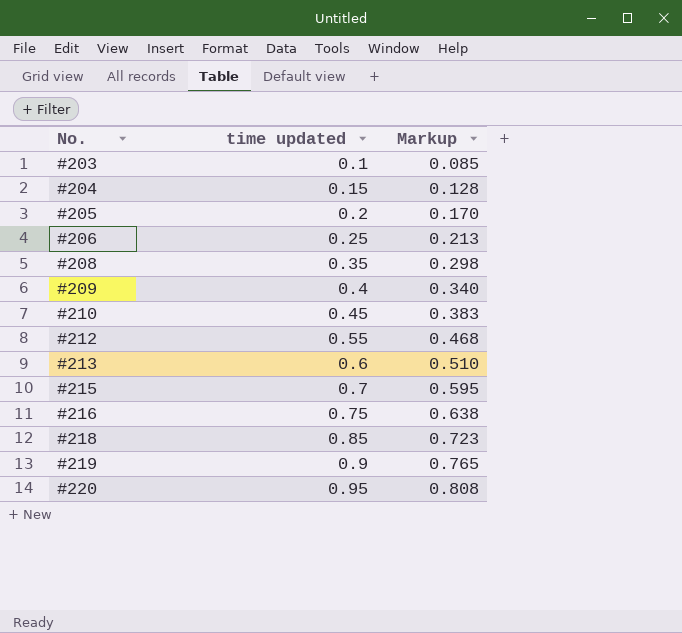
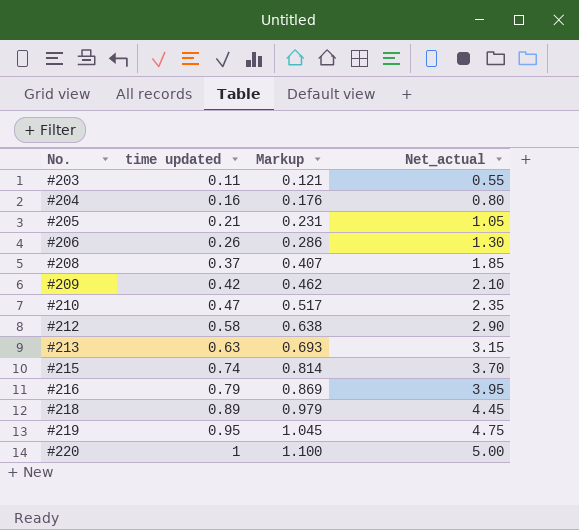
column Markup | formula: [time updated] * 0.85 -> [time updated] * 1.1
column Net_actual | formula: none -> [time updated] * 5
#203 | time updated: 0.1 -> 0.11
#204 | time updated: 0.15 -> 0.16
#205 | time updated: 0.2 -> 0.21
#206 | time updated: 0.25 -> 0.26
#208 | time updated: 0.35 -> 0.37
#209 | time updated: 0.4 -> 0.42
#210 | time updated: 0.45 -> 0.47
#212 | time updated: 0.55 -> 0.58
#213 | time updated: 0.6 -> 0.63
#215 | time updated: 0.7 -> 0.74
#216 | time updated: 0.75 -> 0.79
#218 | time updated: 0.85 -> 0.89
#219 | time updated: 0.9 -> 0.95
#220 | time updated: 0.95 -> 1

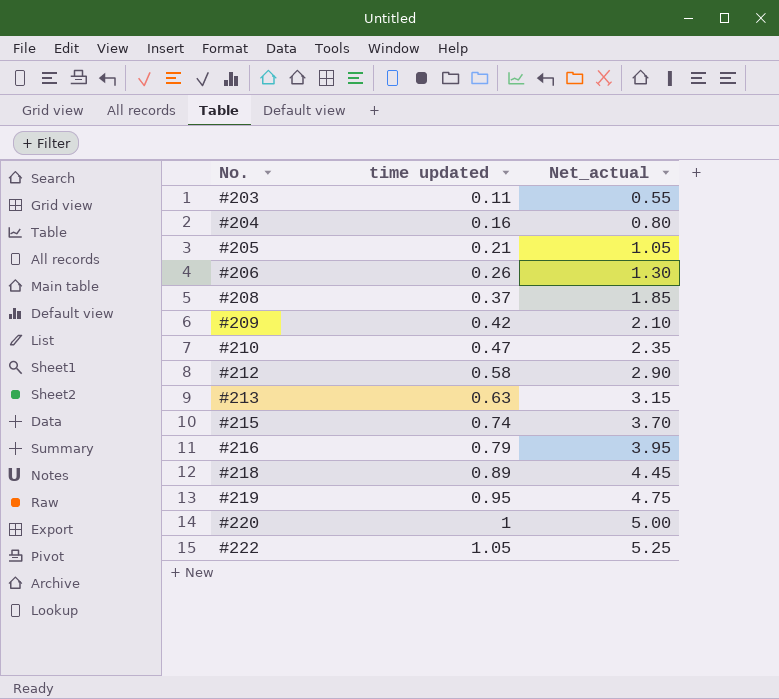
column Markup | formula: [time updated] * 1.1 -> none
row #222: none -> 1.05 | 5.25

